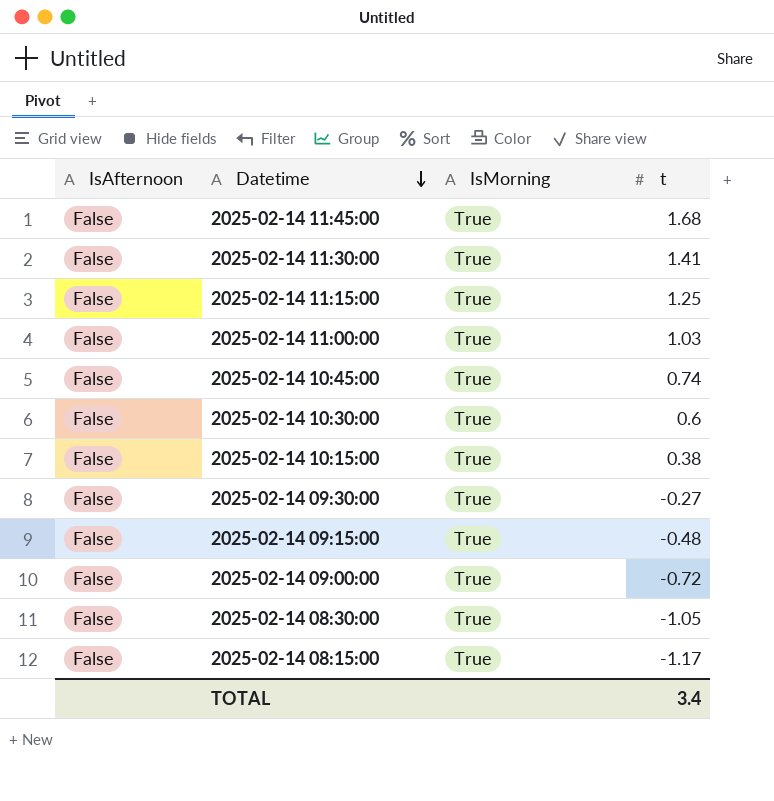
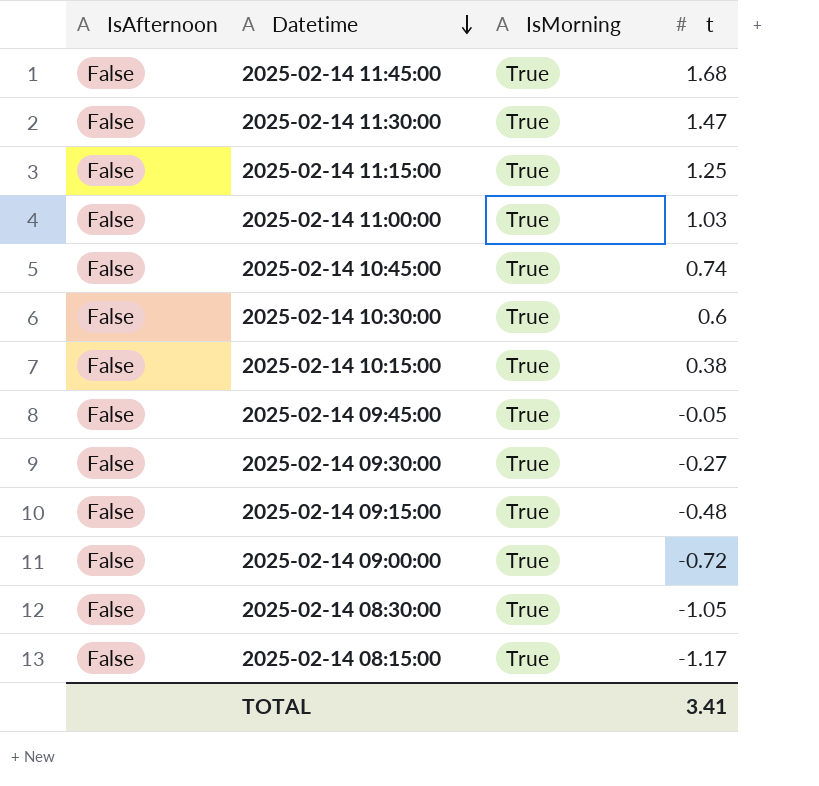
2025-02-14 11:30:00 | t: 1.41 -> 1.47
row 2025-02-14 09:45:00: none -> False | True | -0.05
TOTAL | t: 3.4 -> 3.41

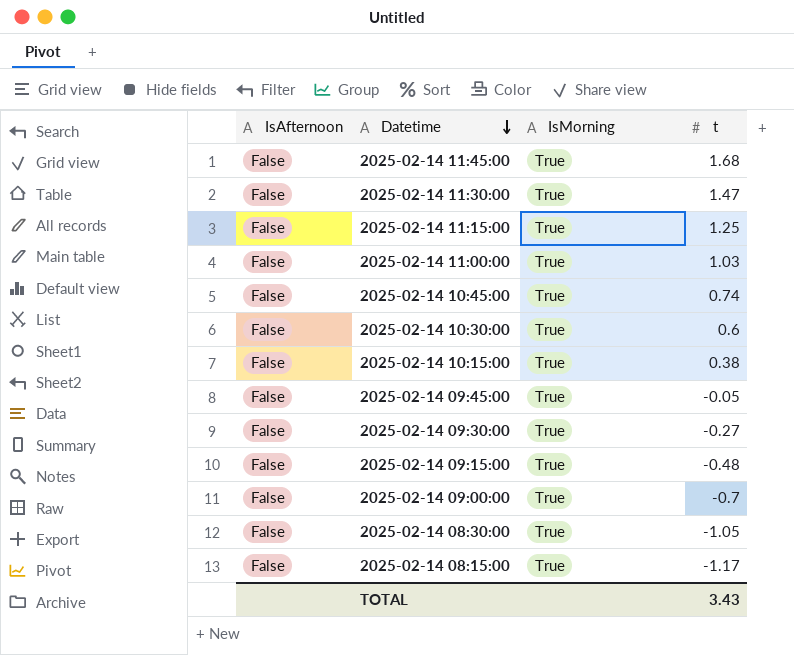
2025-02-14 09:00:00 | t: -0.72 -> -0.7
TOTAL | t: 3.41 -> 3.43

